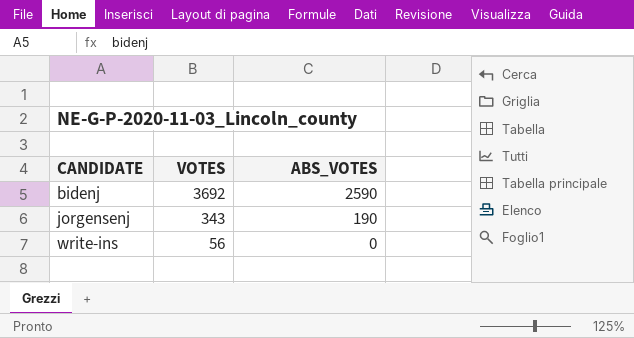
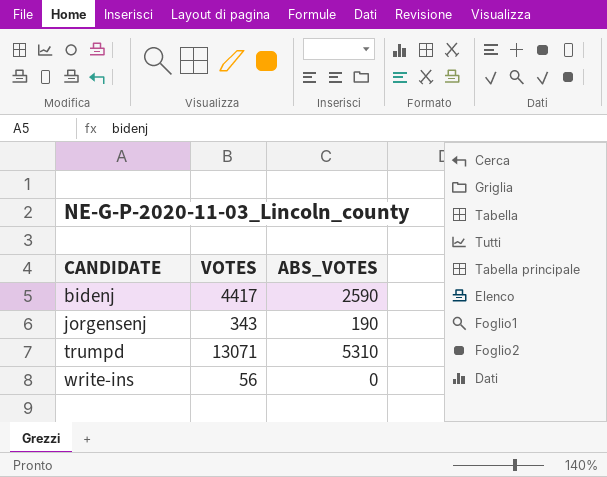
bidenj | VOTES: 3692 -> 4417
row trumpd: none -> 13071 | 5310

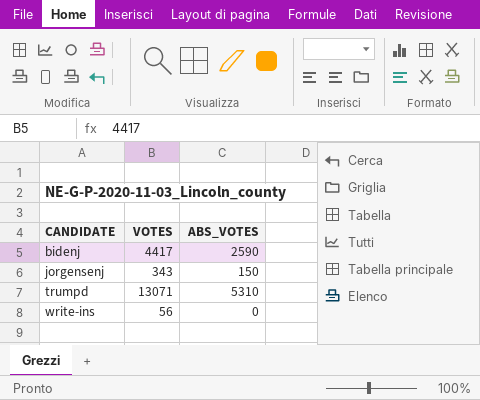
jorgensenj | ABS_VOTES: 190 -> 150

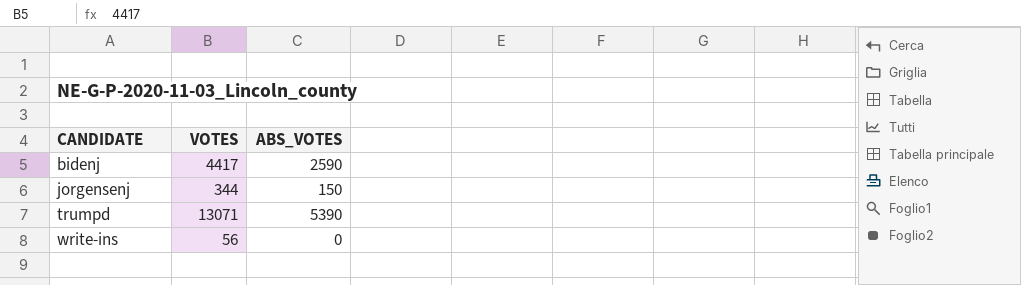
jorgensenj | VOTES: 343 -> 344
trumpd | ABS_VOTES: 5310 -> 5390

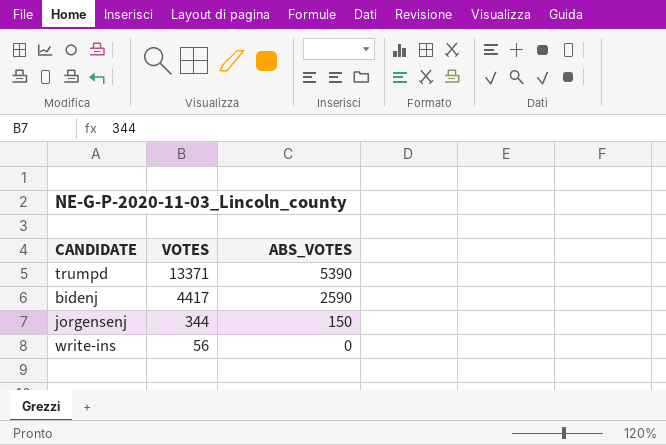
row order: CANDIDATE ascending -> VOTES descending
trumpd | VOTES: 13071 -> 13371

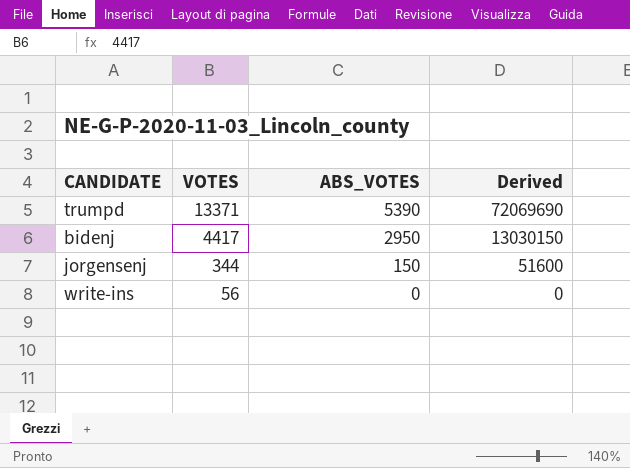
column Derived | formula: none -> [VOTES] * [ABS_VOTES]
bidenj | ABS_VOTES: 2590 -> 2950

